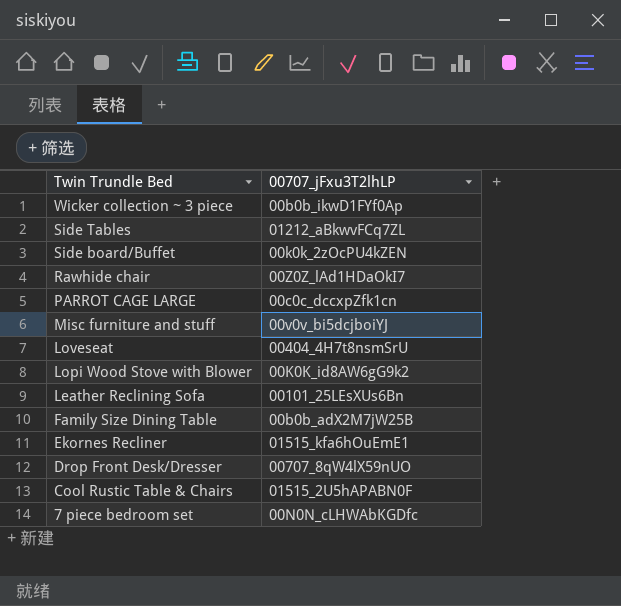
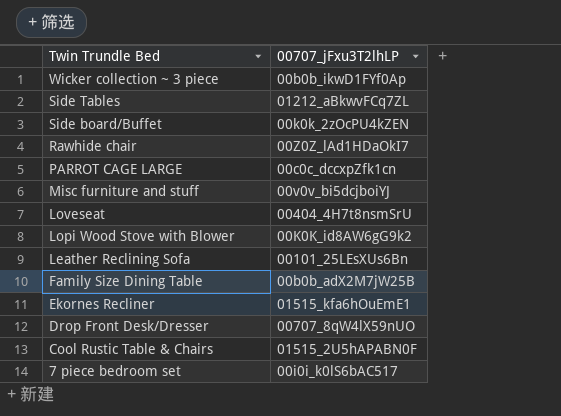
7 piece bedroom set | 00707_jFxu3T2lhLP: 00N0N_cLHWAbKGDfc -> 00i0i_k0lS6bAC517

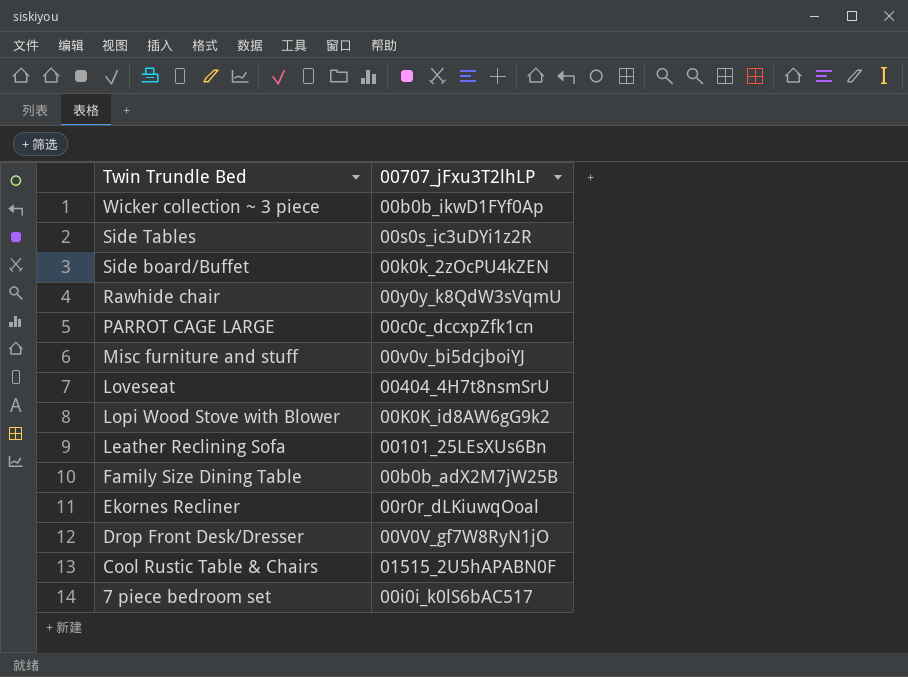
Side Tables | 00707_jFxu3T2lhLP: 01212_aBkwvFCq7ZL -> 00s0s_ic3uDYi1z2R
Rawhide chair | 00707_jFxu3T2lhLP: 00Z0Z_lAd1HDaOkI7 -> 00y0y_k8QdW3sVqmU
Ekornes Recliner | 00707_jFxu3T2lhLP: 01515_kfa6hOuEmE1 -> 00r0r_dLKiuwqOoal
Drop Front Desk/Dresser | 00707_jFxu3T2lhLP: 00707_8qW4lX59nUO -> 00V0V_gf7W8RyN1jO

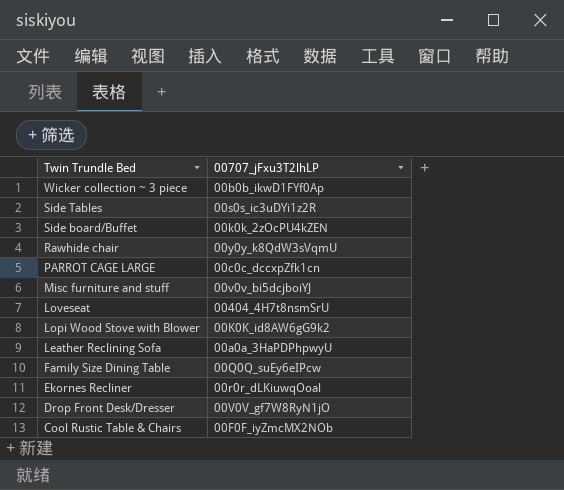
row 7 piece bedroom set: 00i0i_k0lS6bAC517 -> none
Leather Reclining Sofa | 00707_jFxu3T2lhLP: 00101_25LEsXUs6Bn -> 00a0a_3HaPDPhpwyU
Family Size Dining Table | 00707_jFxu3T2lhLP: 00b0b_adX2M7jW25B -> 00Q0Q_suEy6eIPcw
Cool Rustic Table & Chairs | 00707_jFxu3T2lhLP: 01515_2U5hAPABN0F -> 00F0F_iyZmcMX2NOb

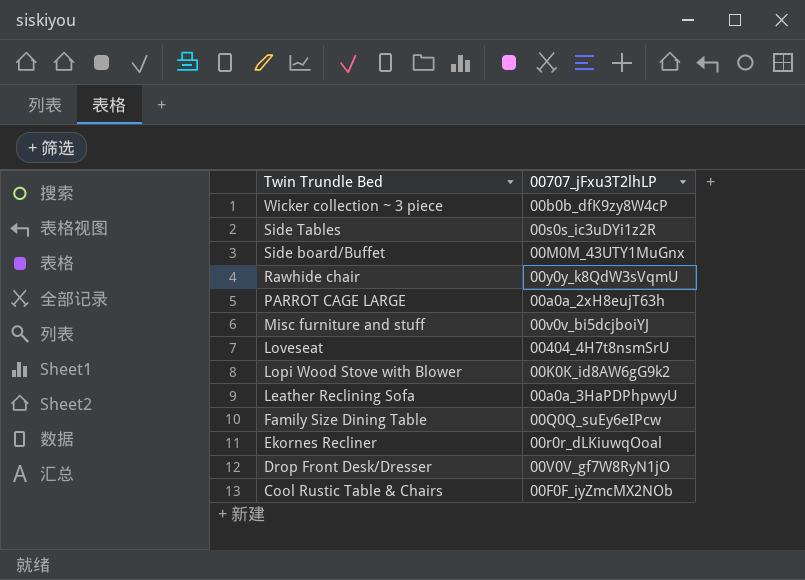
Wicker collection ~ 3 piece | 00707_jFxu3T2lhLP: 00b0b_ikwD1FYf0Ap -> 00b0b_dfK9zy8W4cP
Side board/Buffet | 00707_jFxu3T2lhLP: 00k0k_2zOcPU4kZEN -> 00M0M_43UTY1MuGnx
PARROT CAGE LARGE | 00707_jFxu3T2lhLP: 00c0c_dccxpZfk1cn -> 00a0a_2xH8eujT63h

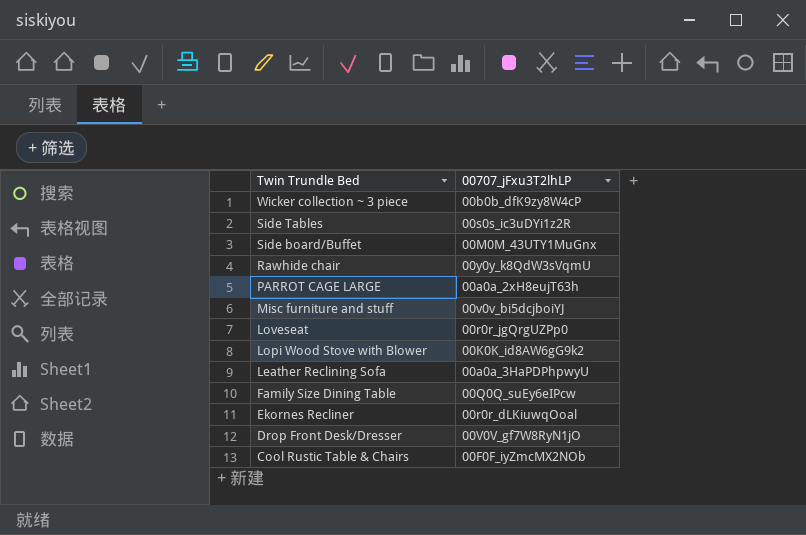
Loveseat | 00707_jFxu3T2lhLP: 00404_4H7t8nsmSrU -> 00r0r_jgQrgUZPp0

